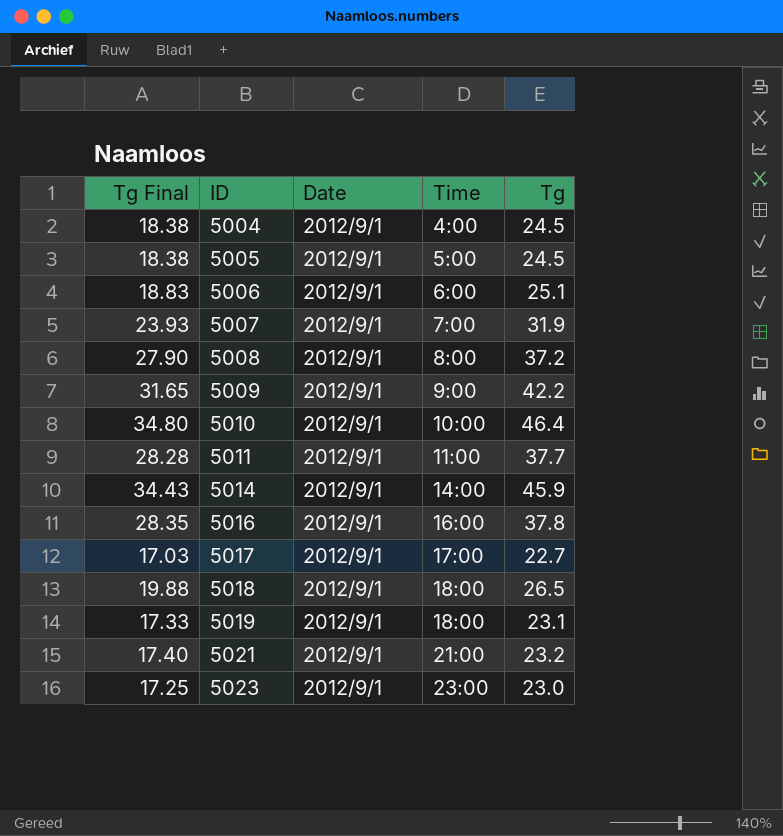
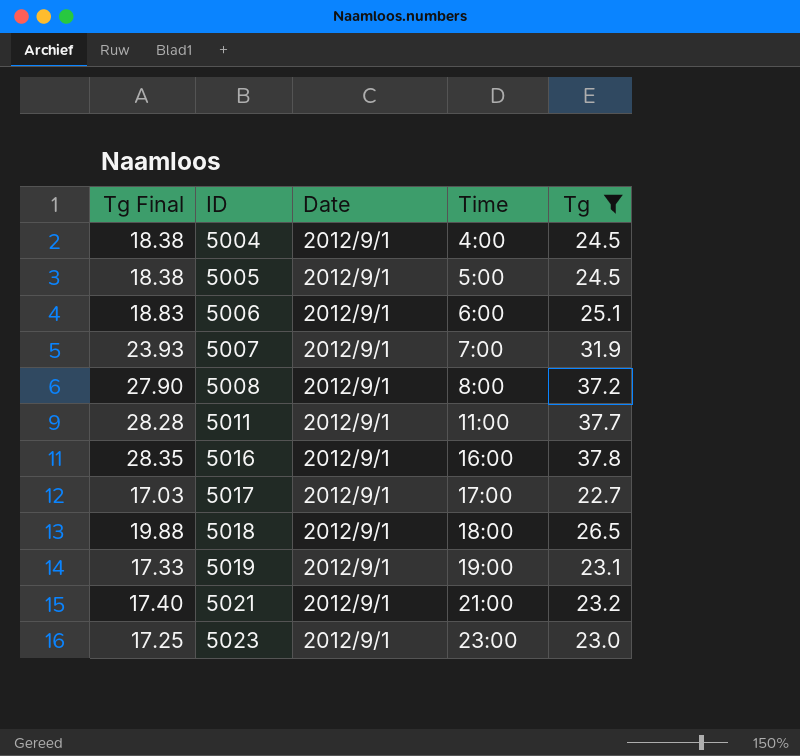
filter: none -> Tg <= 37.8
5019 | Time: 18:00 -> 19:00

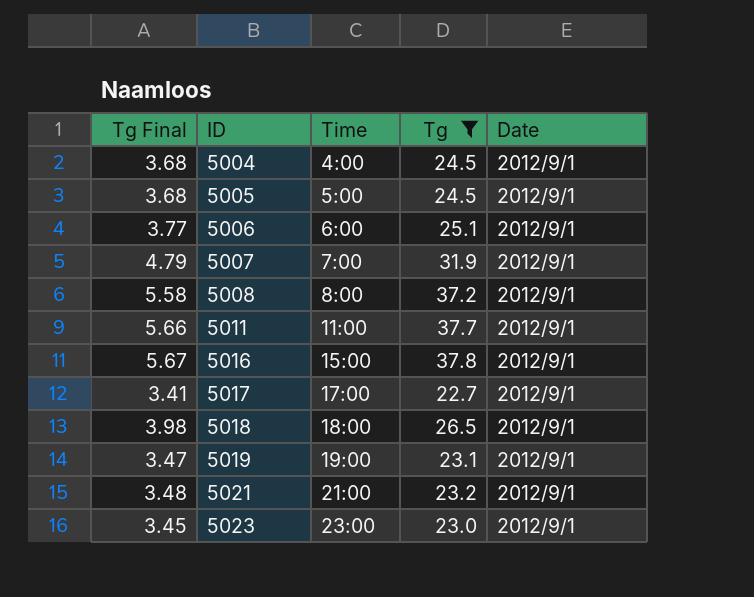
column Tg Final | formula: [Tg] * 0.75 -> [Tg] * 0.15
column Date | position: 3 -> 5
5016 | Time: 16:00 -> 15:00

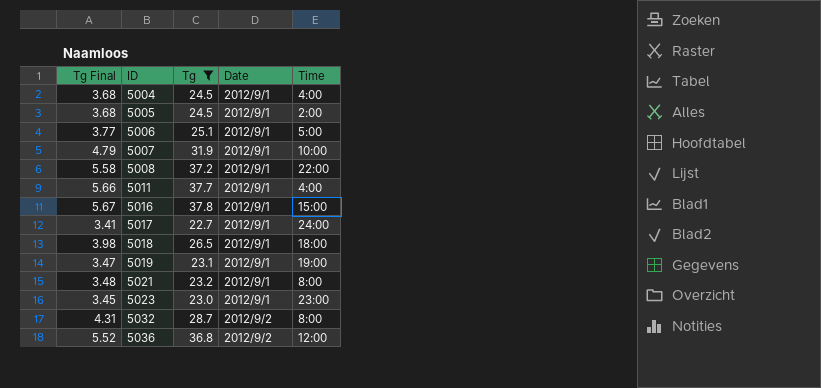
column Time | position: 3 -> 5
5005 | Time: 5:00 -> 2:00
5006 | Time: 6:00 -> 5:00
5007 | Time: 7:00 -> 10:00
5008 | Time: 8:00 -> 22:00
5011 | Time: 11:00 -> 4:00
5017 | Time: 17:00 -> 24:00
5021 | Time: 21:00 -> 8:00
row 5032: none -> 4.31 | 28.7 | 2012/9/2 | 8:00
row 5036: none -> 5.52 | 36.8 | 2012/9/2 | 12:00

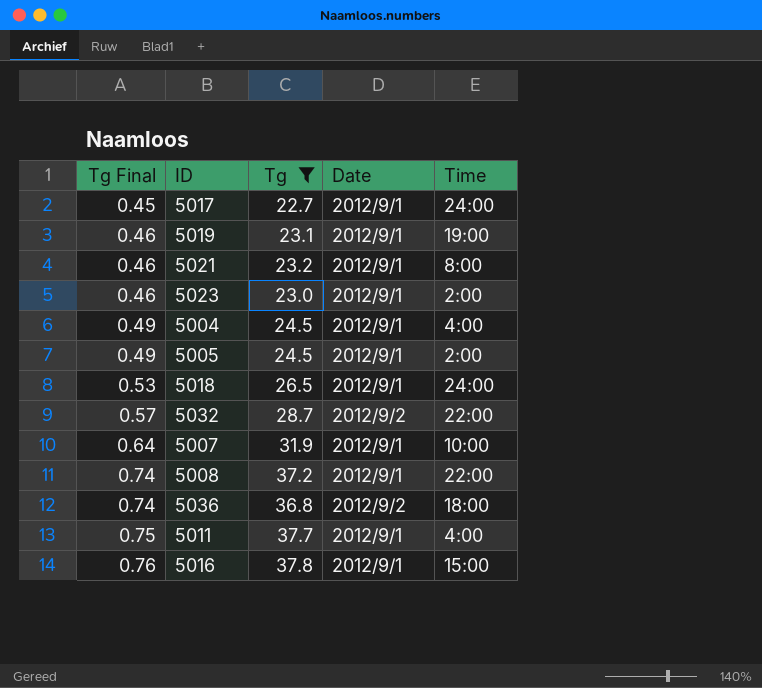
row order: ID ascending -> Tg Final ascending
column Tg Final | formula: [Tg] * 0.15 -> [Tg] * 0.02
row 5006: 3.77 | 25.1 | 2012/9/1 | 5:00 -> none
5023 | Time: 23:00 -> 2:00
5018 | Time: 18:00 -> 24:00
5032 | Time: 8:00 -> 22:00
5036 | Time: 12:00 -> 18:00

